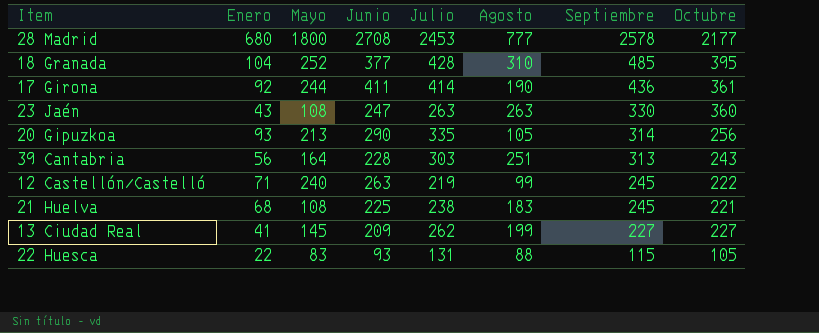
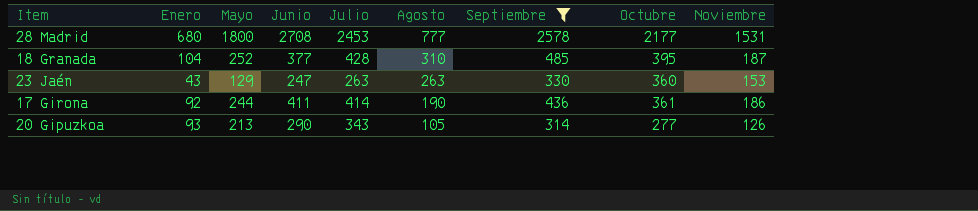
filter: none -> Septiembre >= 314
row order: Septiembre descending -> Agosto descending
column Noviembre | position: none -> 9
23 Jaén | Mayo: 108 -> 129
20 Gipuzkoa | Julio: 335 -> 343
20 Gipuzkoa | Octubre: 256 -> 277

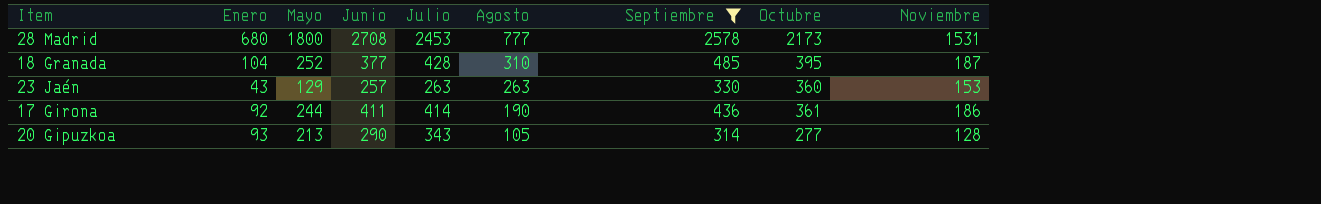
28 Madrid | Octubre: 2177 -> 2173
23 Jaén | Junio: 247 -> 257
20 Gipuzkoa | Noviembre: 126 -> 128

